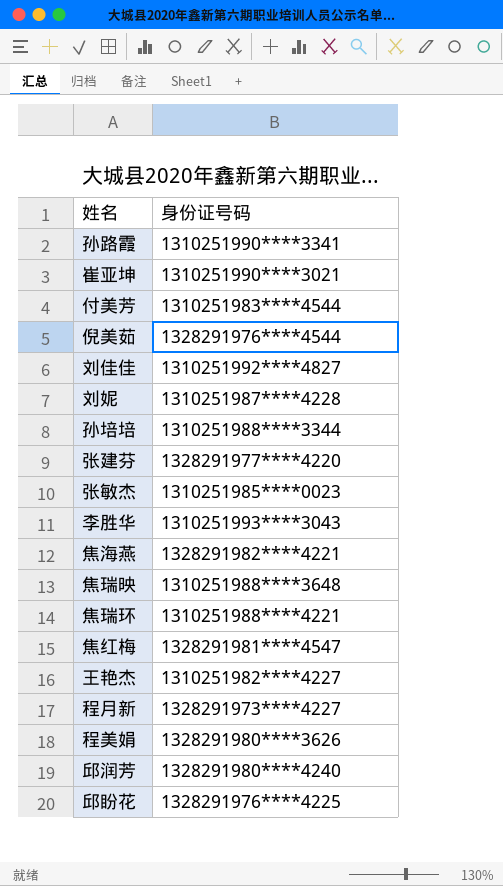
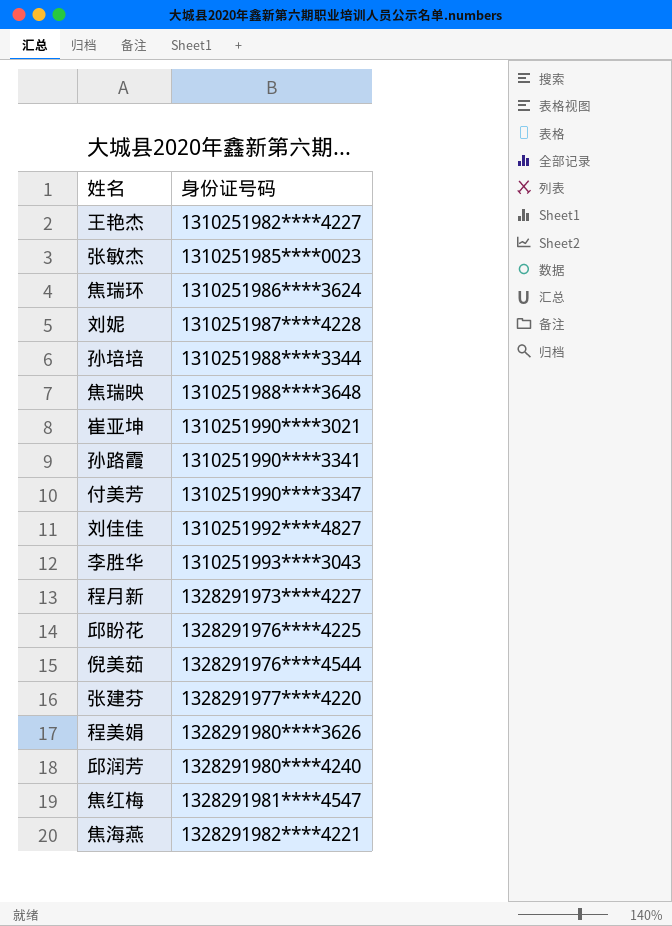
row order: none -> 身份证号码 ascending
焦瑞环 | 身份证号码: 1310251988****4221 -> 1310251986****3624
付美芳 | 身份证号码: 1310251983****4544 -> 1310251990****3347

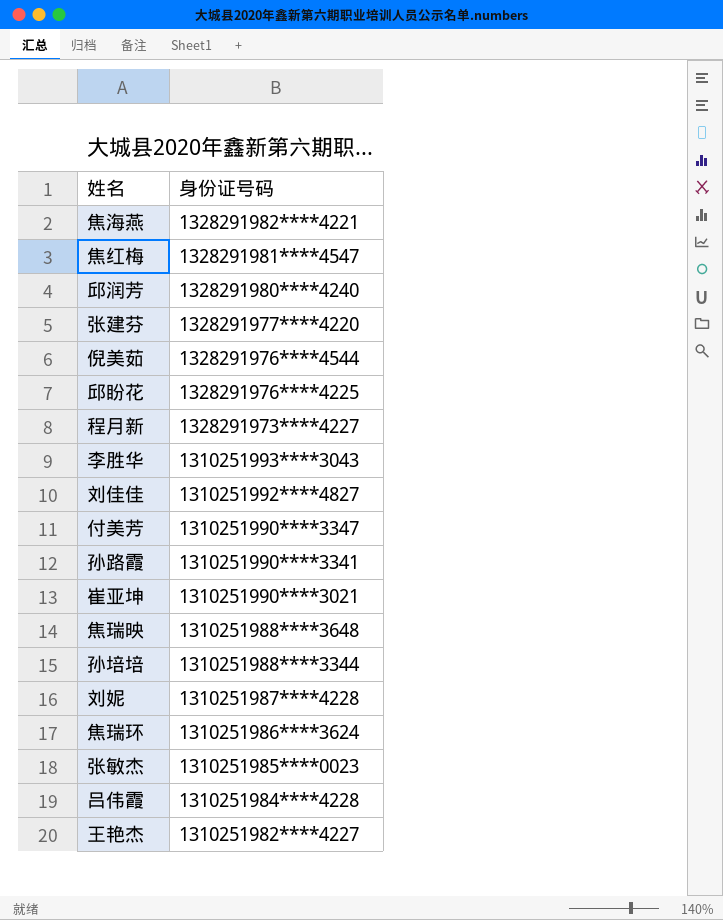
row order: 身份证号码 ascending -> 身份证号码 descending
row 程美娟: 1328291980****3626 -> none
row 吕伟霞: none -> 1310251984****4228

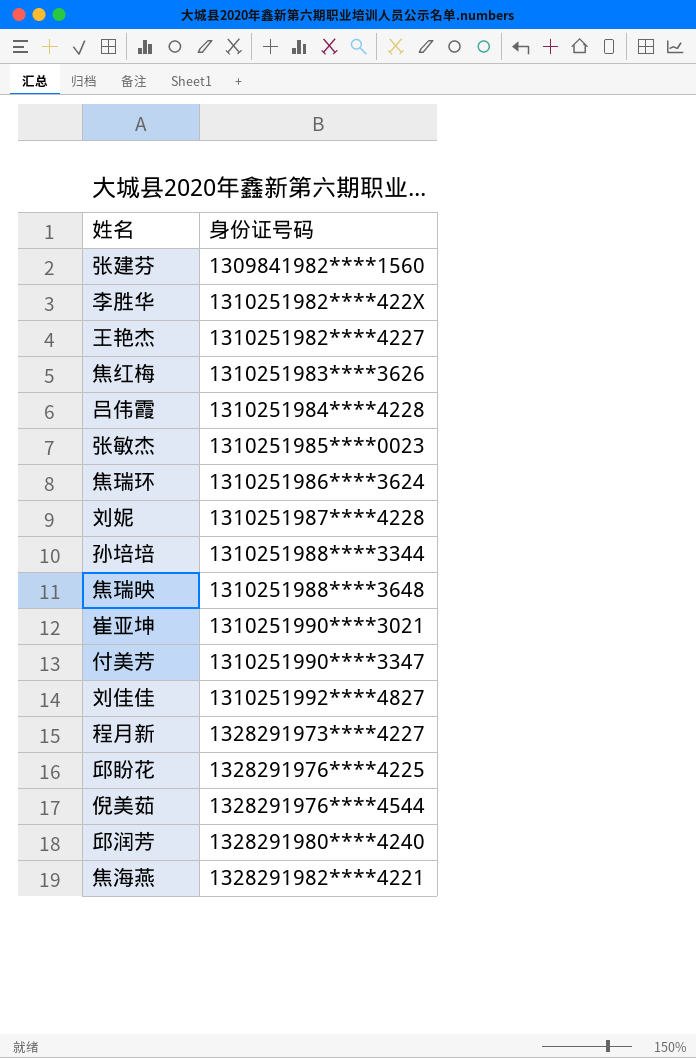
row order: 身份证号码 descending -> 身份证号码 ascending
row 孙路霞: 1310251990****3341 -> none
张建芬 | 身份证号码: 1328291977****4220 -> 1309841982****1560
李胜华 | 身份证号码: 1310251993****3043 -> 1310251982****422X
焦红梅 | 身份证号码: 1328291981****4547 -> 1310251983****3626

